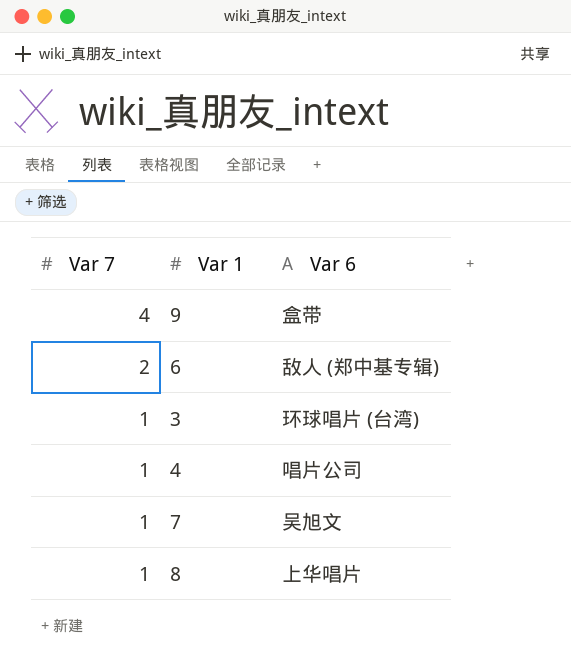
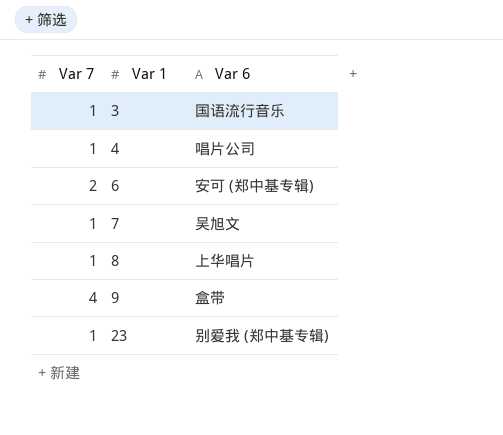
row order: Var 7 descending -> Var 1 ascending
3 | Var 6: 环球唱片 (台湾) -> 国语流行音乐
6 | Var 6: 敌人 (郑中基专辑) -> 安可 (郑中基专辑)
row 23: none -> 1 | 别爱我 (郑中基专辑)

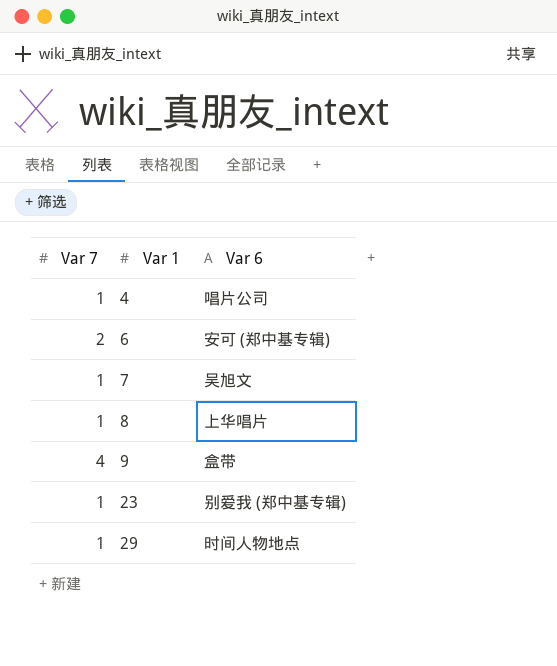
row 3: 1 | 国语流行音乐 -> none
row 29: none -> 1 | 时间人物地点

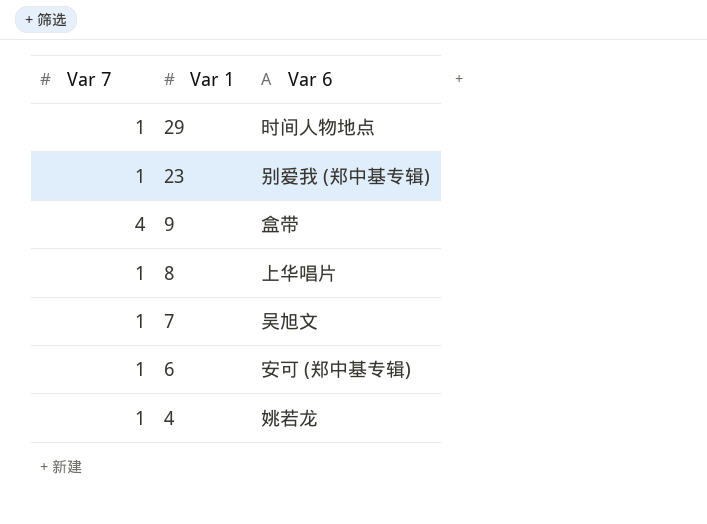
row order: Var 1 ascending -> Var 1 descending
6 | Var 7: 2 -> 1
4 | Var 6: 唱片公司 -> 姚若龙

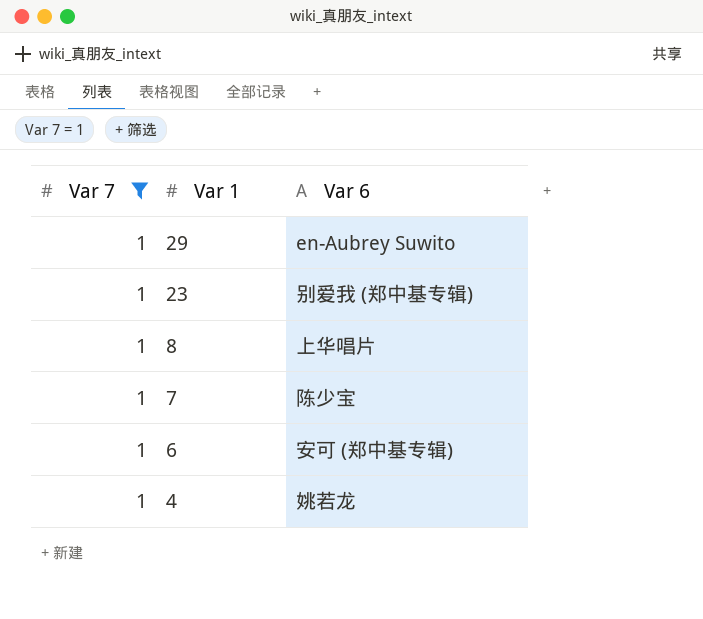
filter: none -> Var 7 = 1
29 | Var 6: 时间人物地点 -> en-Aubrey Suwito
7 | Var 6: 吴旭文 -> 陈少宝

